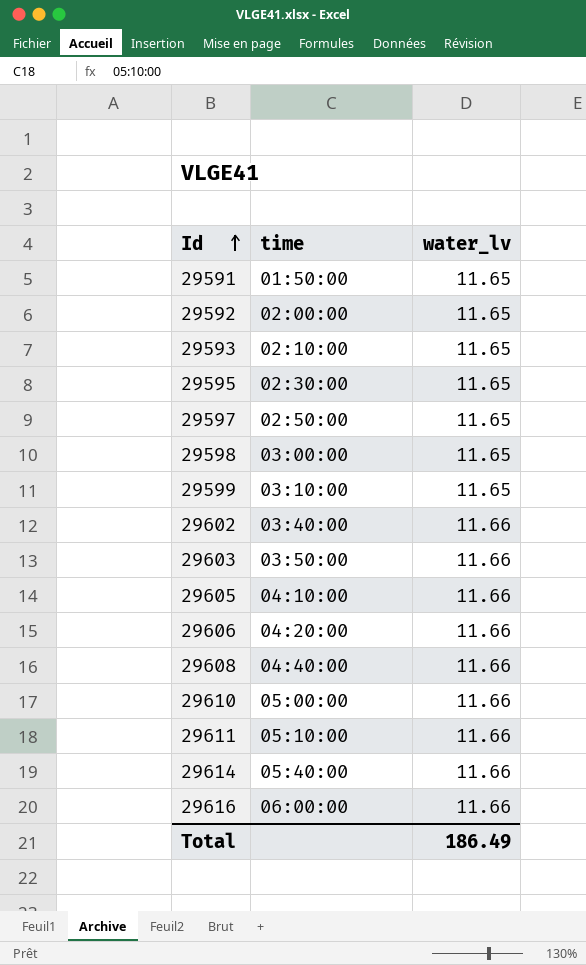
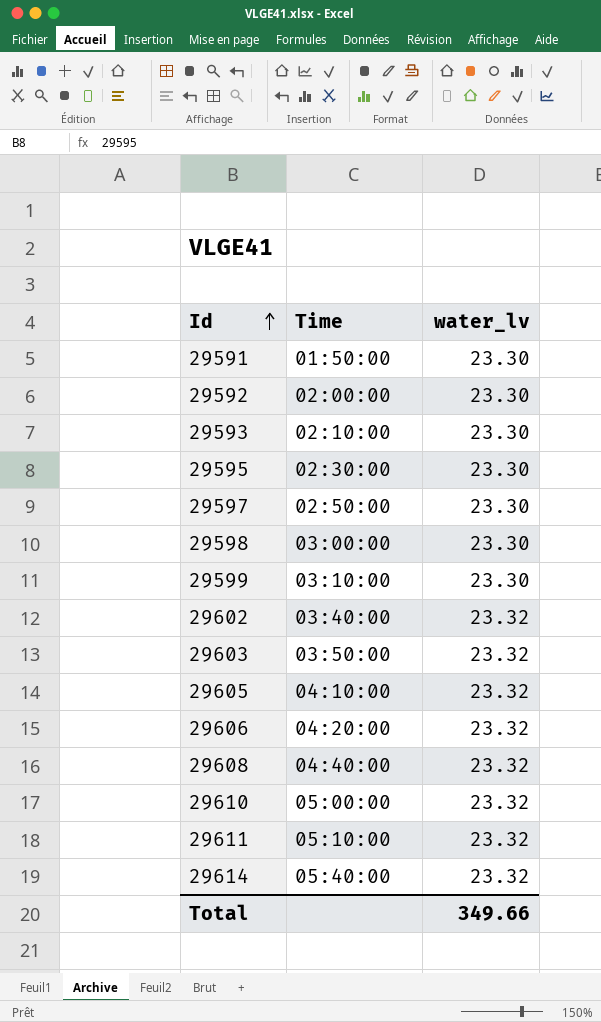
column name: time -> Time
row 29616: 06:00:00 | 11.66 -> none
29591 | water_lv: 11.65 -> 23.30
29592 | water_lv: 11.65 -> 23.30
29593 | water_lv: 11.65 -> 23.30
29595 | water_lv: 11.65 -> 23.30
29597 | water_lv: 11.65 -> 23.30
29598 | water_lv: 11.65 -> 23.30
29599 | water_lv: 11.65 -> 23.30
29602 | water_lv: 11.66 -> 23.32
29603 | water_lv: 11.66 -> 23.32
29605 | water_lv: 11.66 -> 23.32
29606 | water_lv: 11.66 -> 23.32
29608 | water_lv: 11.66 -> 23.32
29610 | water_lv: 11.66 -> 23.32
29611 | water_lv: 11.66 -> 23.32
29614 | water_lv: 11.66 -> 23.32
Total | water_lv: 186.49 -> 349.66

